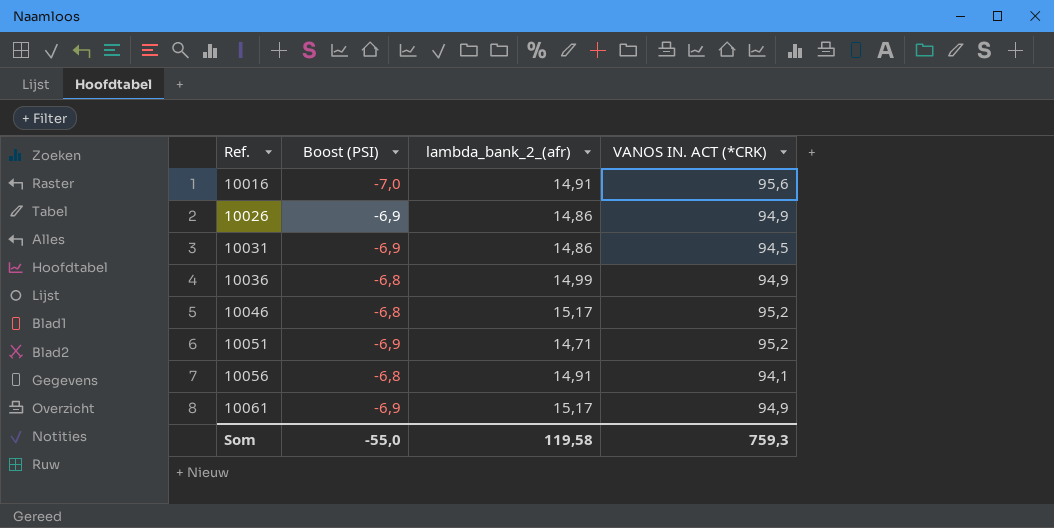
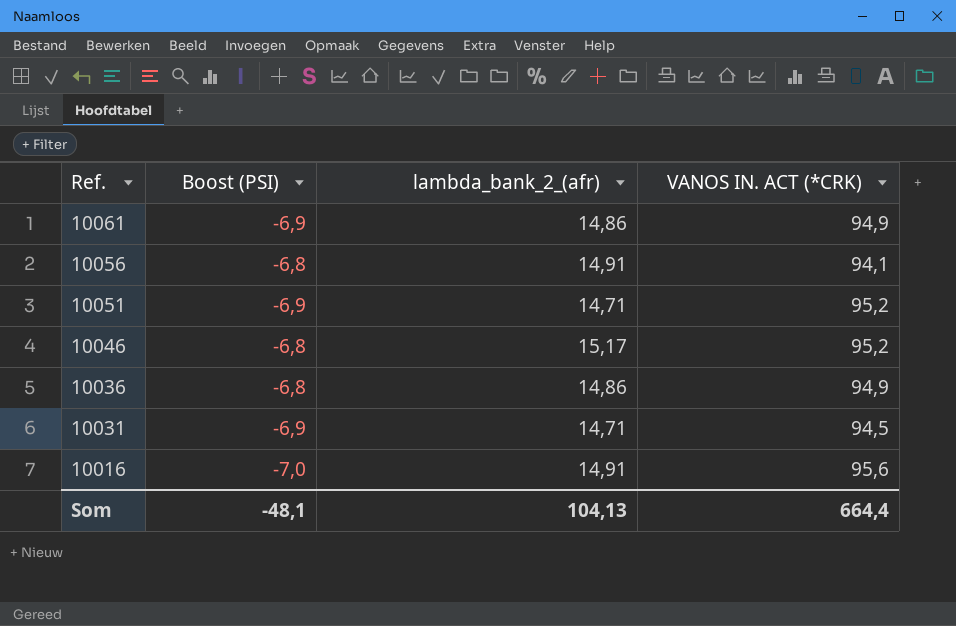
row order: Ref. ascending -> Ref. descending
row 10026: -6,9 | 14,86 | 94,9 -> none
10061 | lambda_bank_2_(afr): 15,17 -> 14,86
10036 | lambda_bank_2_(afr): 14,99 -> 14,86
10031 | lambda_bank_2_(afr): 14,86 -> 14,71
Som | Boost (PSI): -55,0 -> -48,1
Som | lambda_bank_2_(afr): 119,58 -> 104,13
Som | VANOS IN. ACT (*CRK): 759,3 -> 664,4

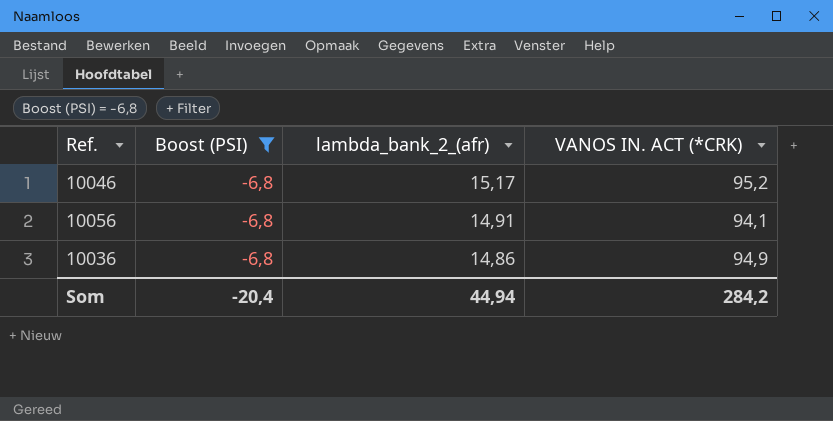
filter: none -> Boost (PSI) = -6,8
row order: Ref. descending -> lambda_bank_2_(afr) descending
Som | Boost (PSI): -48,1 -> -20,4
Som | lambda_bank_2_(afr): 104,13 -> 44,94
Som | VANOS IN. ACT (*CRK): 664,4 -> 284,2

